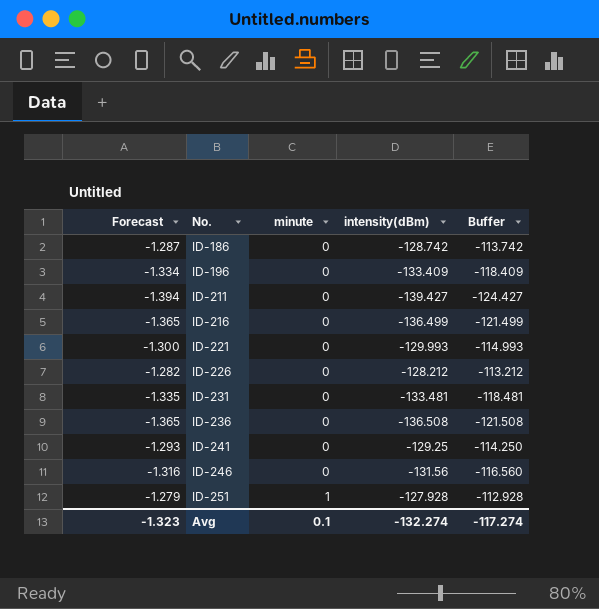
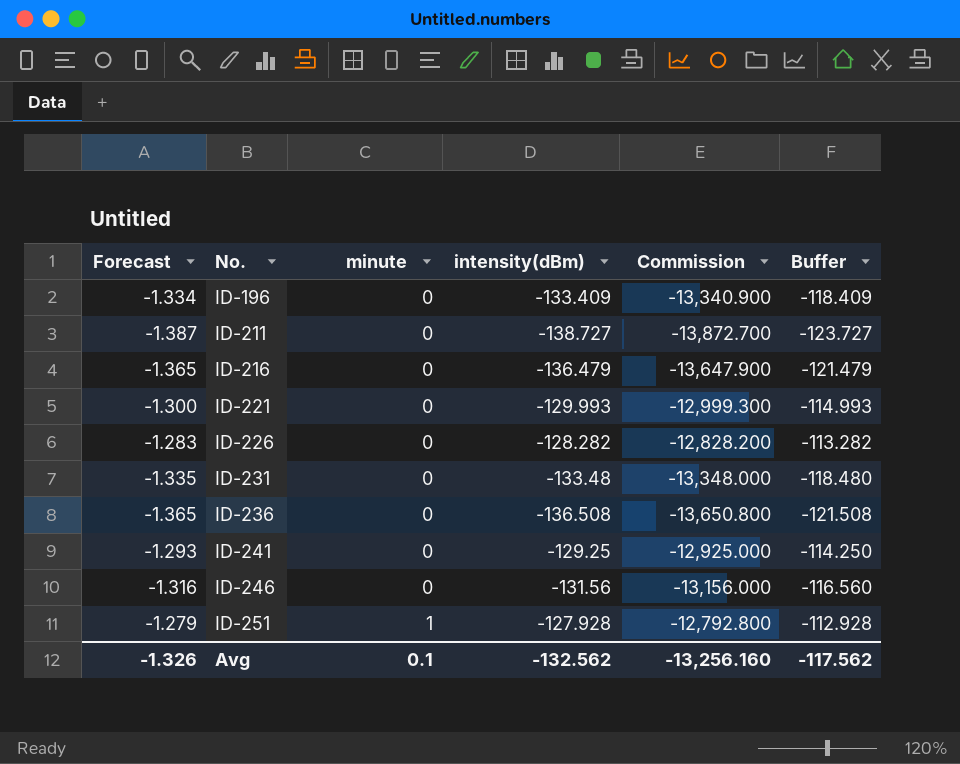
column Commission | formula: none -> [intensity(dBm)] * 100
row ID-186: -1.287 | 0 | -128.742 | -113.742 -> none
ID-211 | Forecast: -1.394 -> -1.387
ID-211 | intensity(dBm): -139.427 -> -138.727
ID-211 | Buffer: -124.427 -> -123.727
ID-216 | intensity(dBm): -136.499 -> -136.479
ID-216 | Buffer: -121.499 -> -121.479
ID-226 | Forecast: -1.282 -> -1.283
ID-226 | intensity(dBm): -128.212 -> -128.282
ID-226 | Buffer: -113.212 -> -113.282
ID-231 | intensity(dBm): -133.481 -> -133.48
ID-231 | Buffer: -118.481 -> -118.480
Avg | Forecast: -1.323 -> -1.326
Avg | intensity(dBm): -132.274 -> -132.562
Avg | Buffer: -117.274 -> -117.562

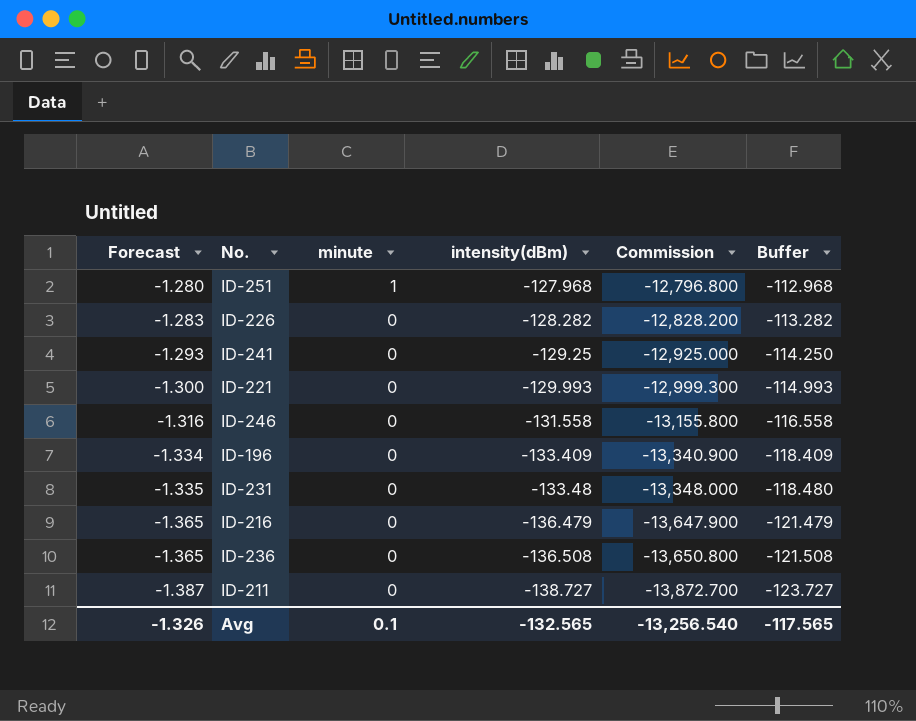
row order: No. ascending -> Forecast descending
ID-251 | Forecast: -1.279 -> -1.280
ID-251 | intensity(dBm): -127.928 -> -127.968
ID-251 | Commission: -12,792.800 -> -12,796.800
ID-251 | Buffer: -112.928 -> -112.968
ID-246 | intensity(dBm): -131.56 -> -131.558
ID-246 | Commission: -13,156.000 -> -13,155.800
ID-246 | Buffer: -116.560 -> -116.558
Avg | intensity(dBm): -132.562 -> -132.565
Avg | Commission: -13,256.160 -> -13,256.540
Avg | Buffer: -117.562 -> -117.565

